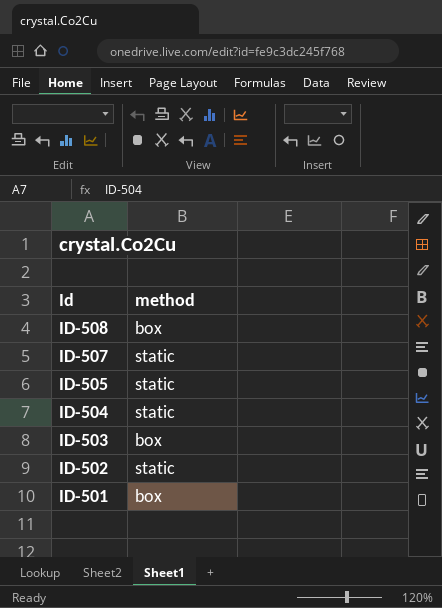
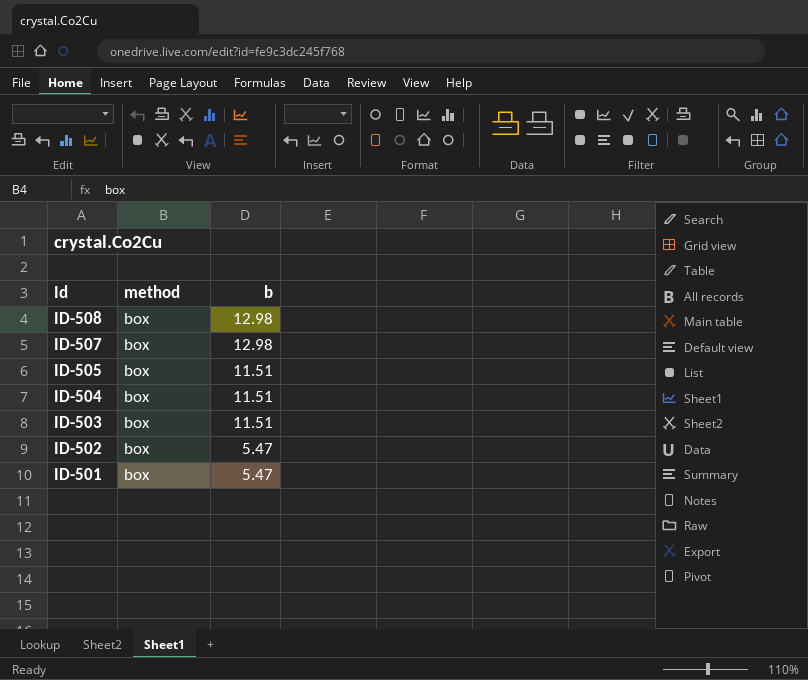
column b | position: none -> 3
ID-507 | method: static -> box
ID-505 | method: static -> box
ID-504 | method: static -> box
ID-502 | method: static -> box

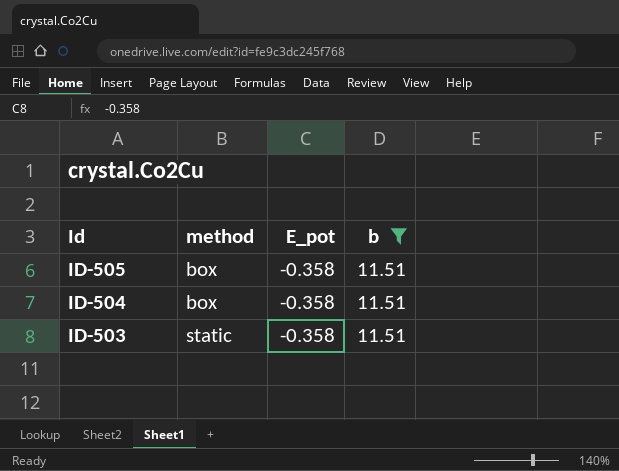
filter: none -> b = 11.51
column E_pot | position: none -> 3
ID-503 | method: box -> static

